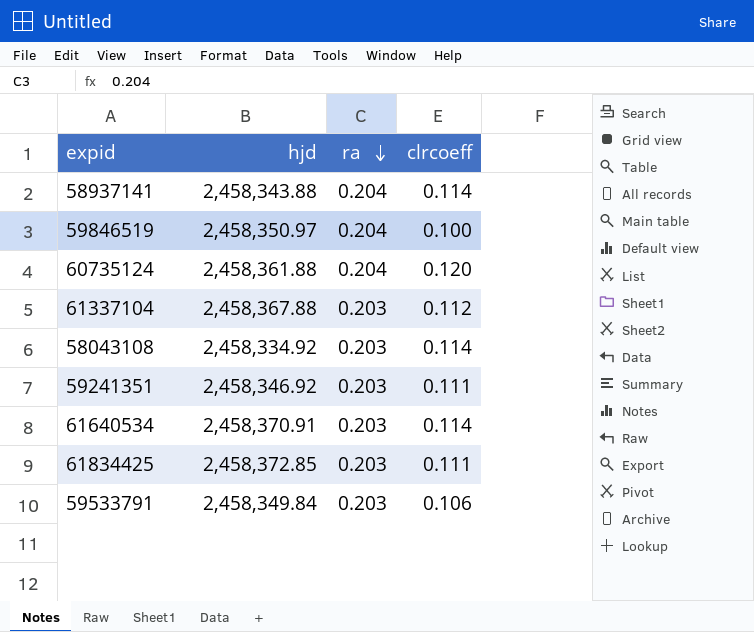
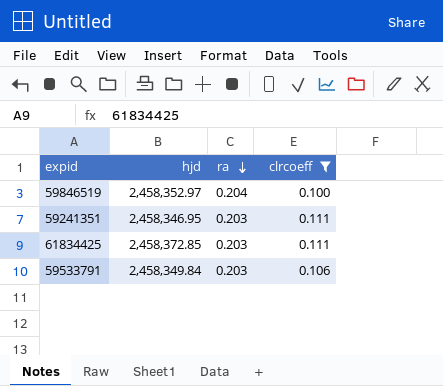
filter: none -> clrcoeff <= 0.111
59846519 | hjd: 2,458,350.97 -> 2,458,352.97
59241351 | hjd: 2,458,346.92 -> 2,458,346.95

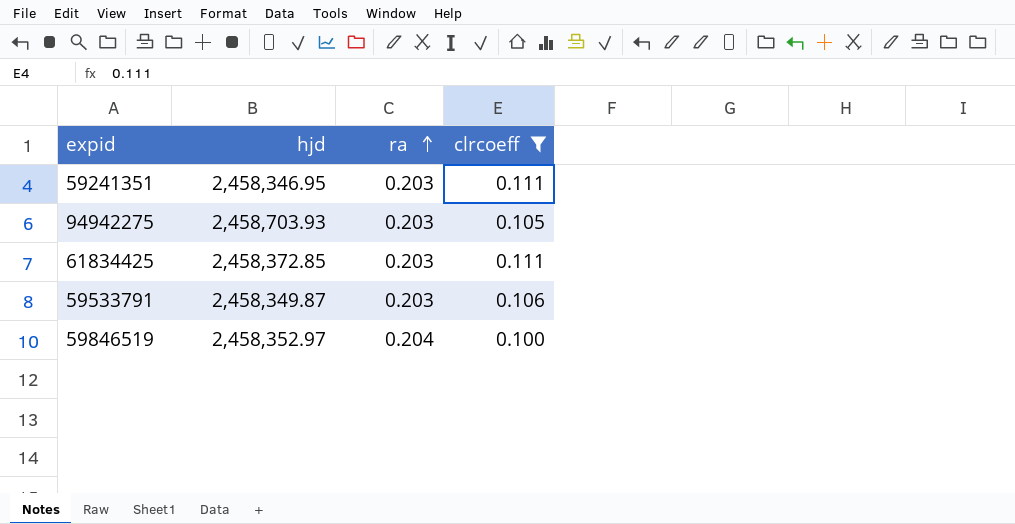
row order: ra descending -> ra ascending
row 94942275: none -> 2,458,703.93 | 0.203 | 0.105
59533791 | hjd: 2,458,349.84 -> 2,458,349.87

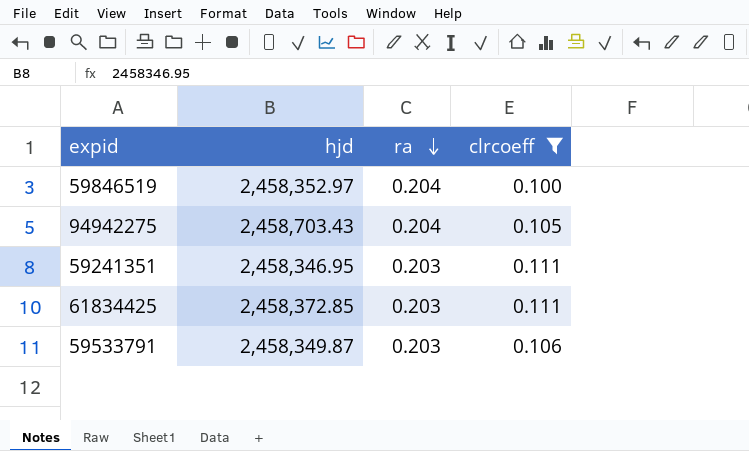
row order: ra ascending -> ra descending
94942275 | hjd: 2,458,703.93 -> 2,458,703.43
94942275 | ra: 0.203 -> 0.204

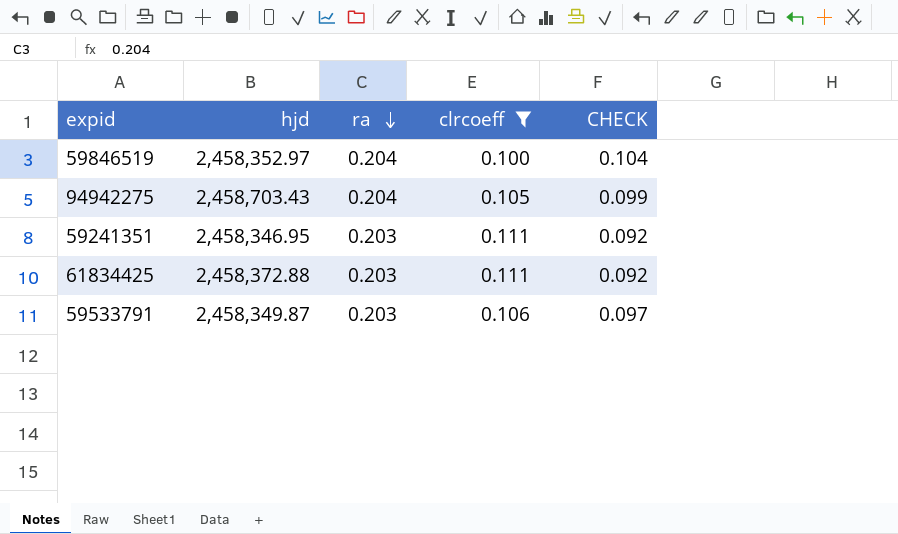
column CHECK | formula: none -> [ra] - [clrcoeff]
61834425 | hjd: 2,458,372.85 -> 2,458,372.88

